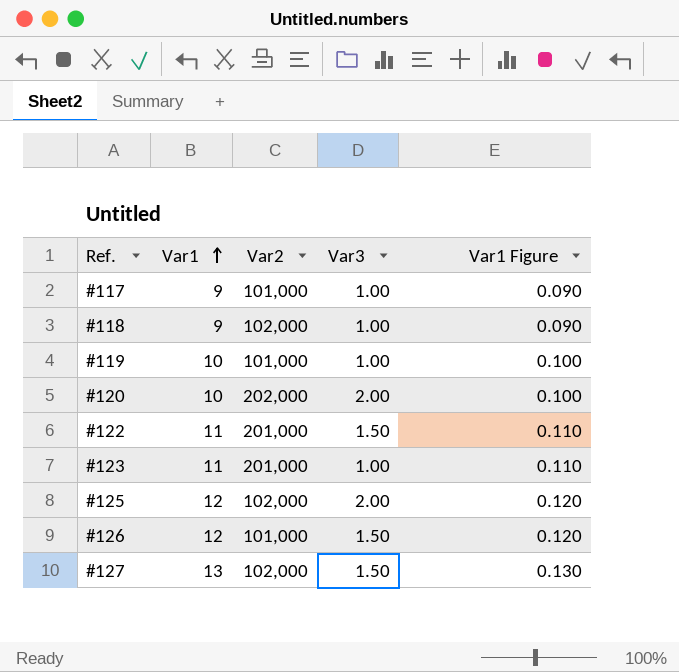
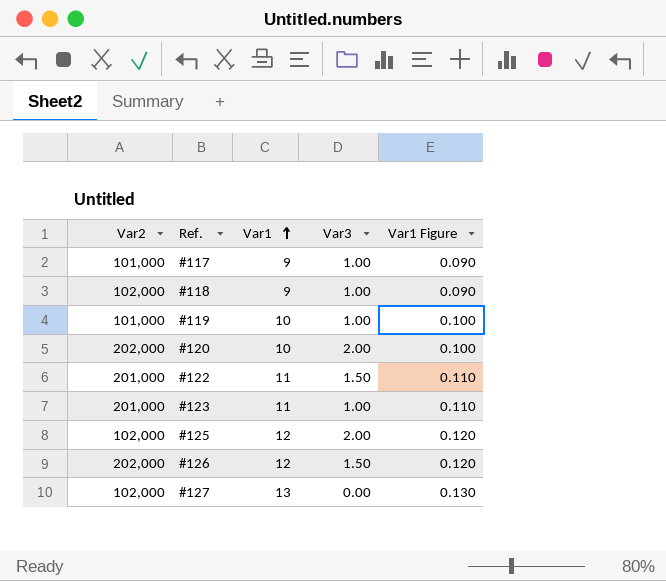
column Var2 | position: 3 -> 1
#126 | Var2: 101,000 -> 202,000
#127 | Var3: 1.50 -> 0.00

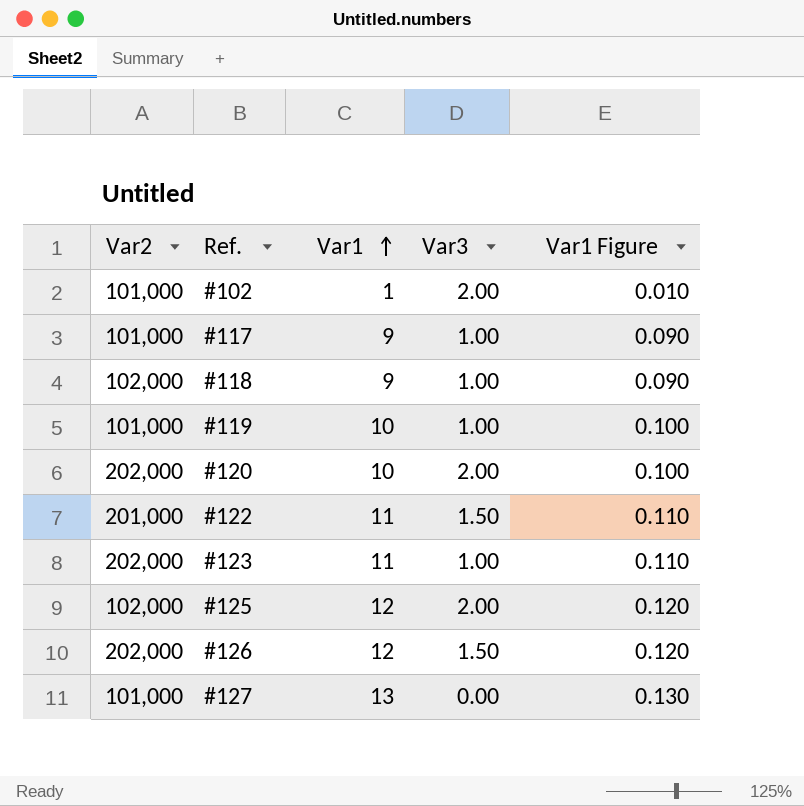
row #102: none -> 101,000 | 1 | 2.00 | 0.010
#123 | Var2: 201,000 -> 202,000
#127 | Var2: 102,000 -> 101,000

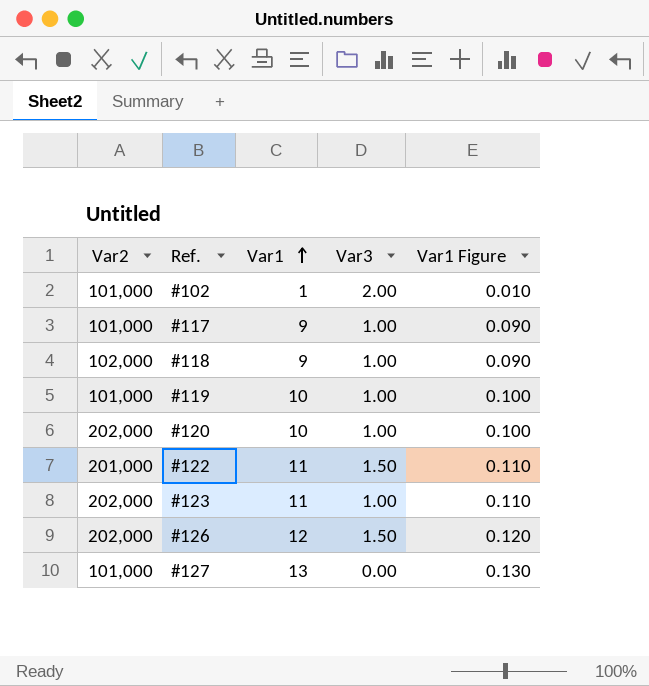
row #125: 102,000 | 12 | 2.00 | 0.120 -> none
#120 | Var3: 2.00 -> 1.00

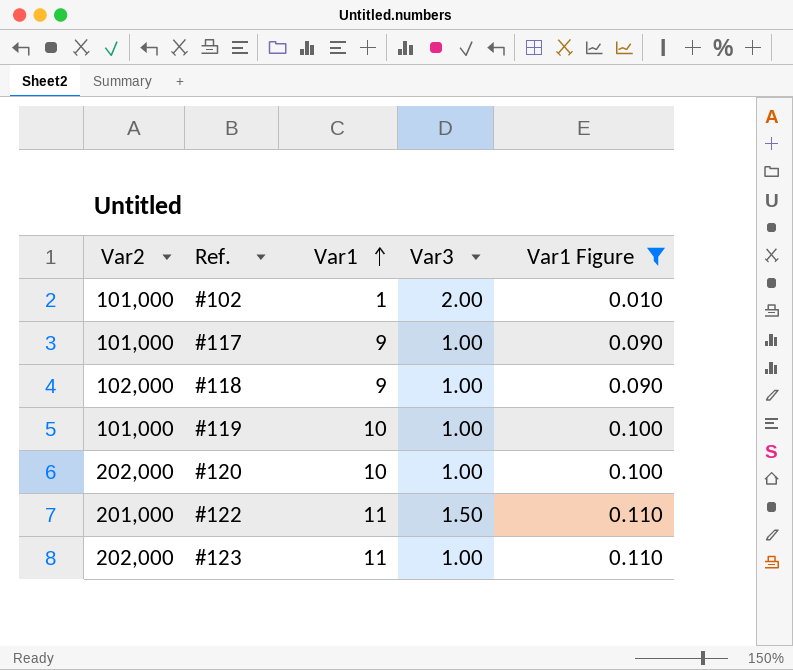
filter: none -> Var1 Figure <= 0.110

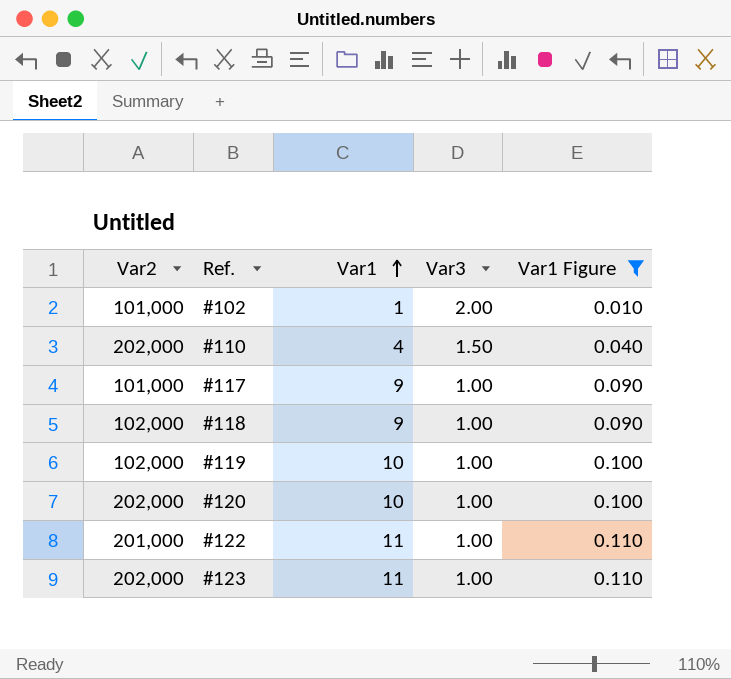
row #110: none -> 202,000 | 4 | 1.50 | 0.040
#119 | Var2: 101,000 -> 102,000
#122 | Var3: 1.50 -> 1.00

